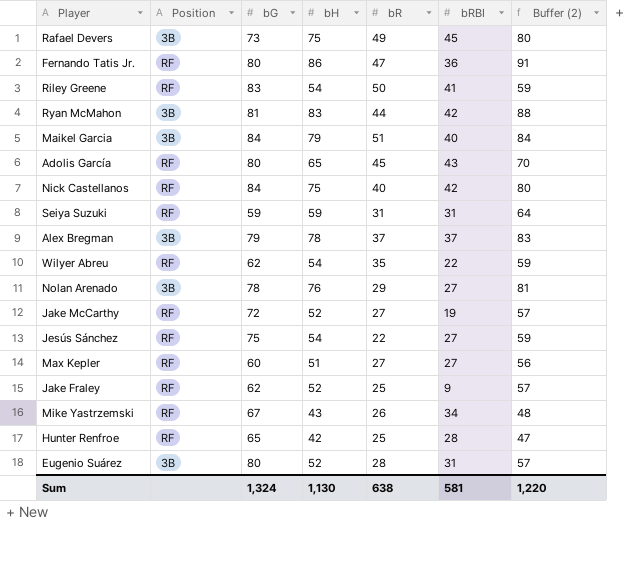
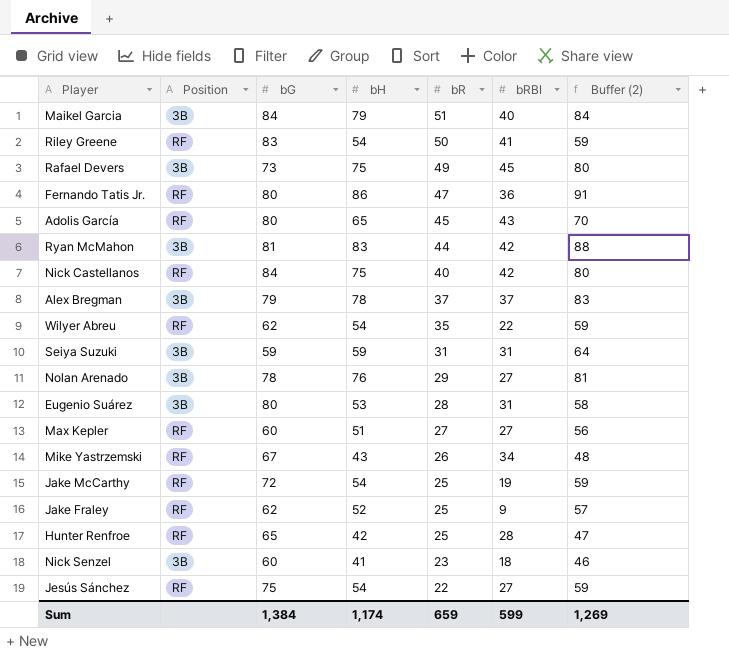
row order: none -> bR descending
Seiya Suzuki | Position: RF -> 3B
Eugenio Suárez | bH: 52 -> 53
Eugenio Suárez | Buffer (2): 57 -> 58
Jake McCarthy | bH: 52 -> 54
Jake McCarthy | bR: 27 -> 25
Jake McCarthy | Buffer (2): 57 -> 59
row Nick Senzel: none -> 3B | 60 | 41 | 23 | 18 | 46
Sum | bG: 1,324 -> 1,384
Sum | bH: 1,130 -> 1,174
Sum | bR: 638 -> 659
Sum | bRBI: 581 -> 599
Sum | Buffer (2): 1,220 -> 1,269

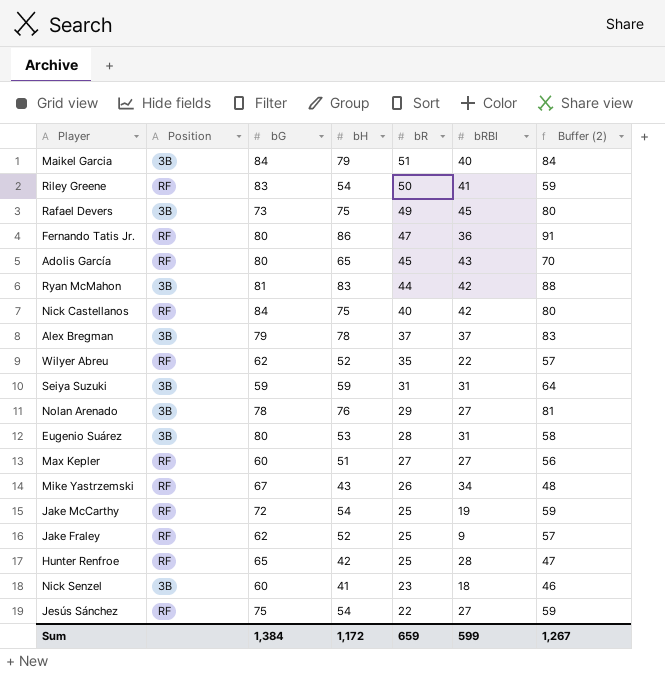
Wilyer Abreu | bH: 54 -> 52
Wilyer Abreu | Buffer (2): 59 -> 57
Sum | bH: 1,174 -> 1,172
Sum | Buffer (2): 1,269 -> 1,267

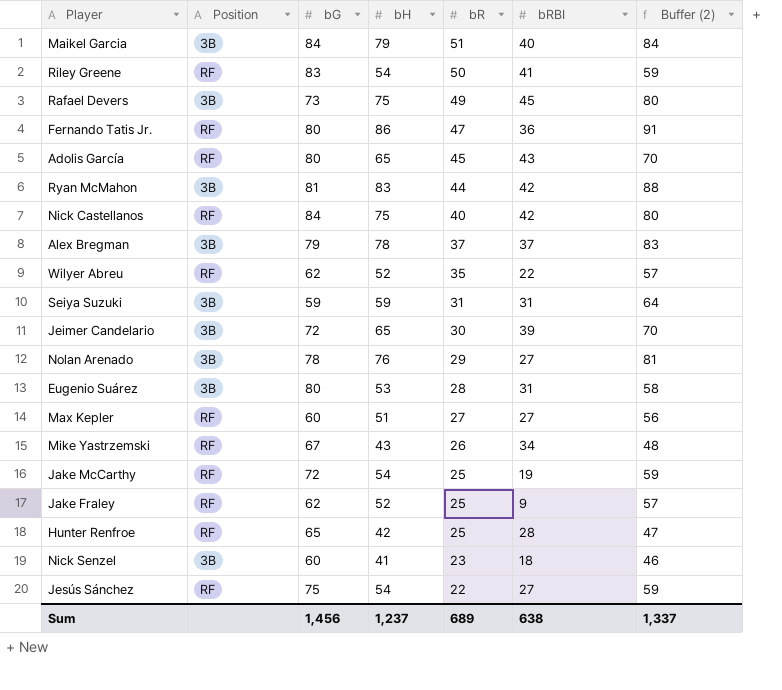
row Jeimer Candelario: none -> 3B | 72 | 65 | 30 | 39 | 70
Sum | bG: 1,384 -> 1,456
Sum | bH: 1,172 -> 1,237
Sum | bR: 659 -> 689
Sum | bRBI: 599 -> 638
Sum | Buffer (2): 1,267 -> 1,337

